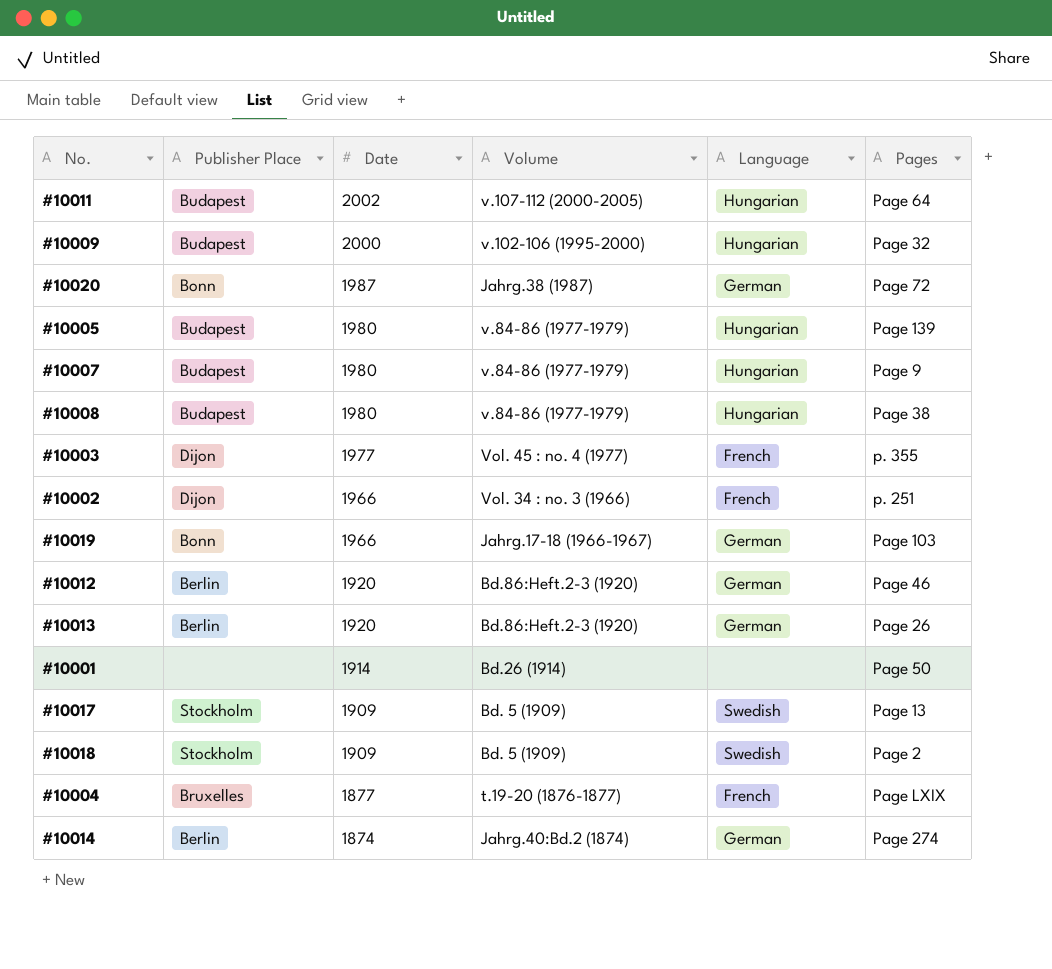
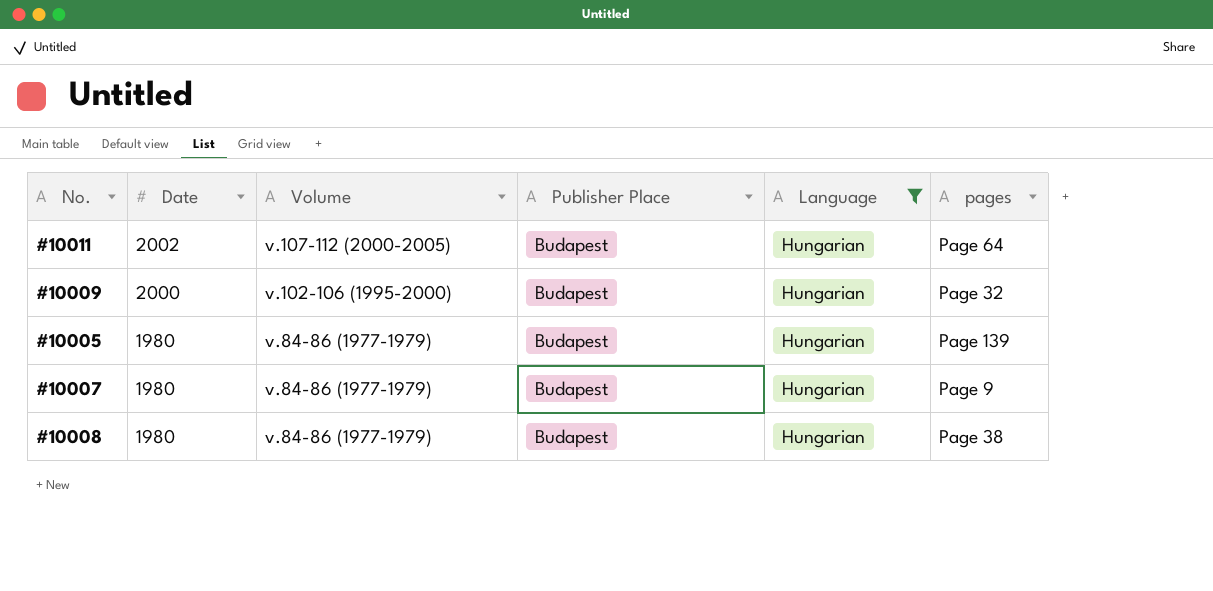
filter: none -> Language = Hungarian
column Publisher Place | position: 2 -> 4
column name: Pages -> pages

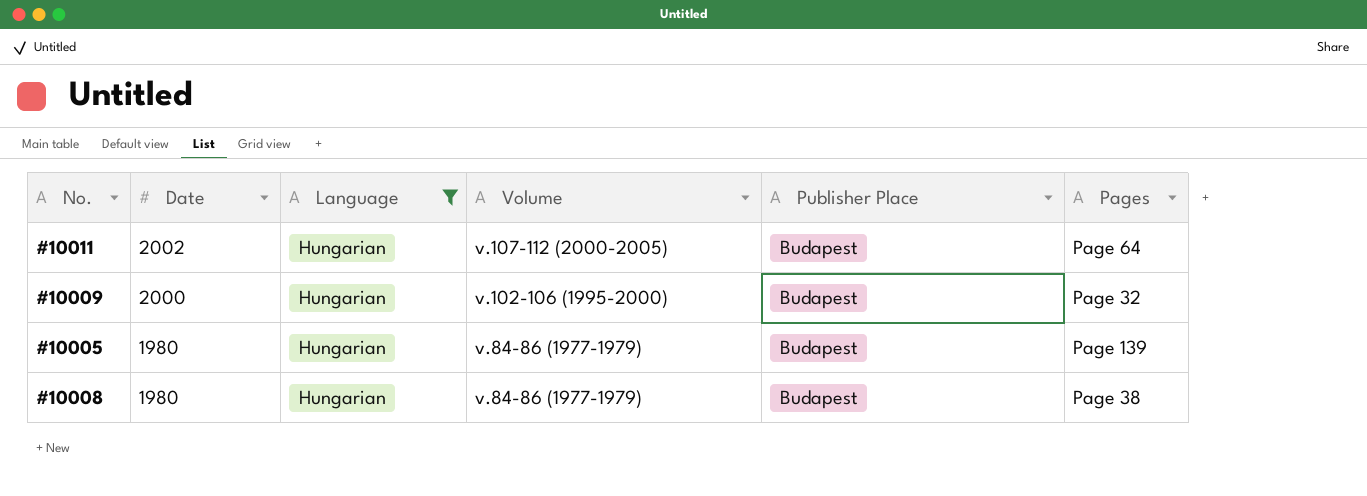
column Language | position: 5 -> 3
column name: pages -> Pages
row #10007: 1980 | v.84-86 (1977-1979) | Budapest | Hungarian | Page 9 -> none

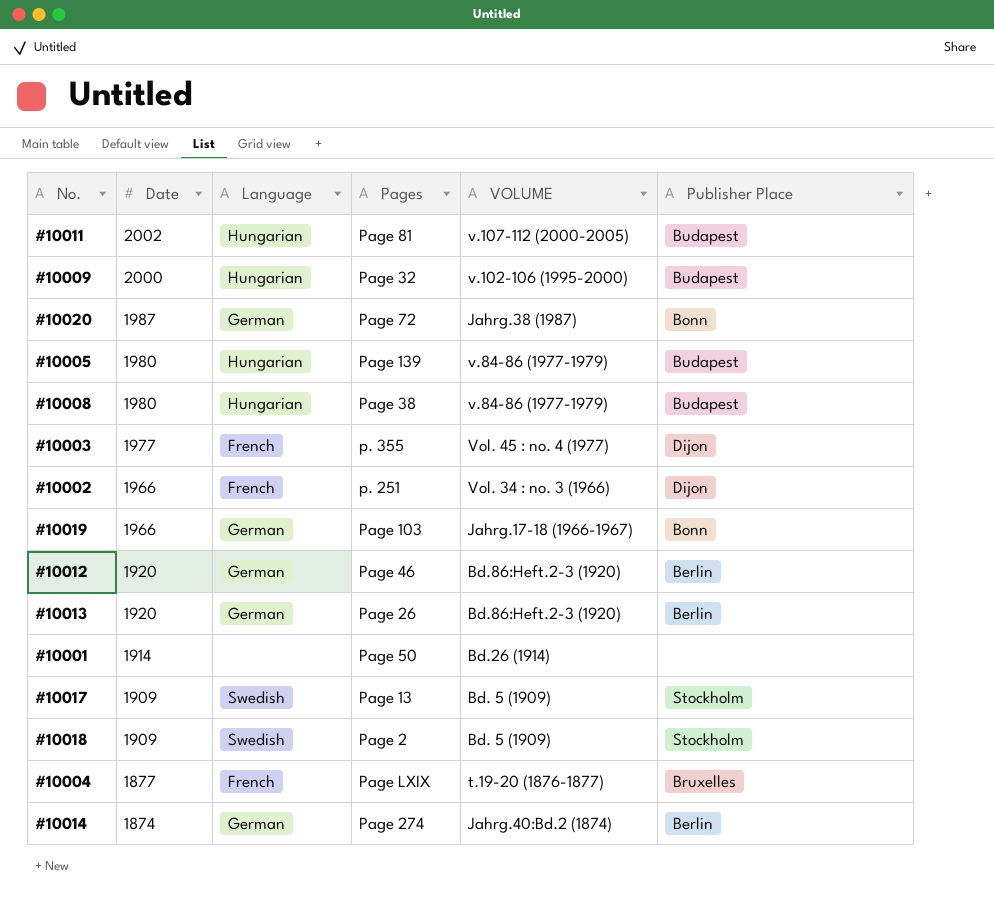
filter: Language = Hungarian -> none
column Pages | position: 6 -> 4
column name: Volume -> VOLUME
#10011 | Pages: Page 64 -> Page 81

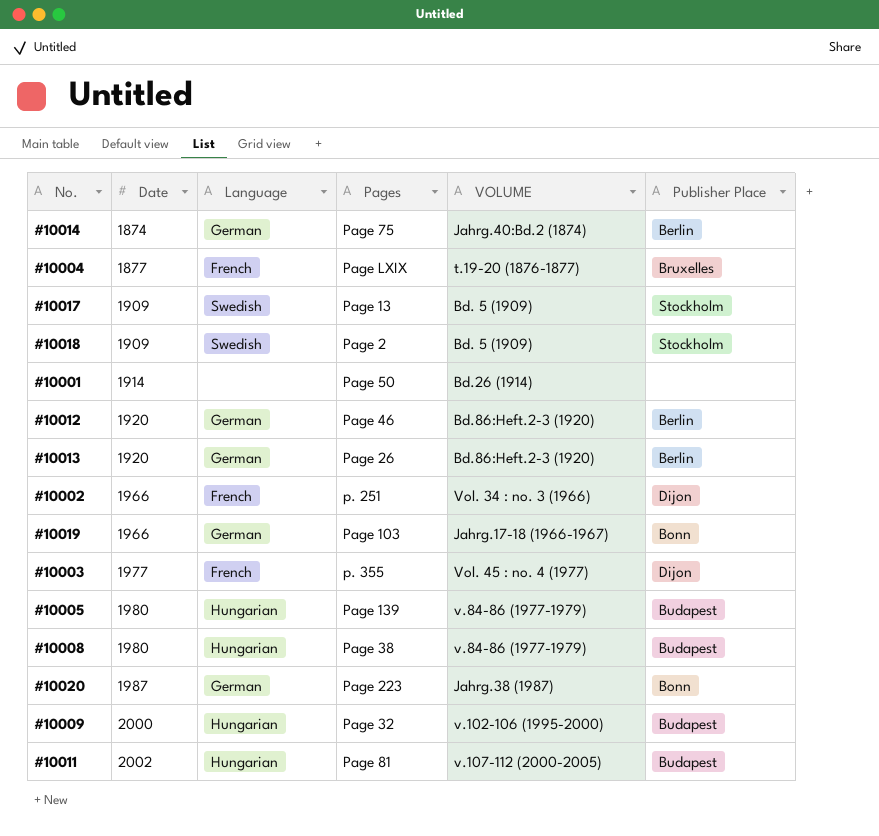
row order: Date descending -> Date ascending
#10014 | Pages: Page 274 -> Page 75
#10020 | Pages: Page 72 -> Page 223

